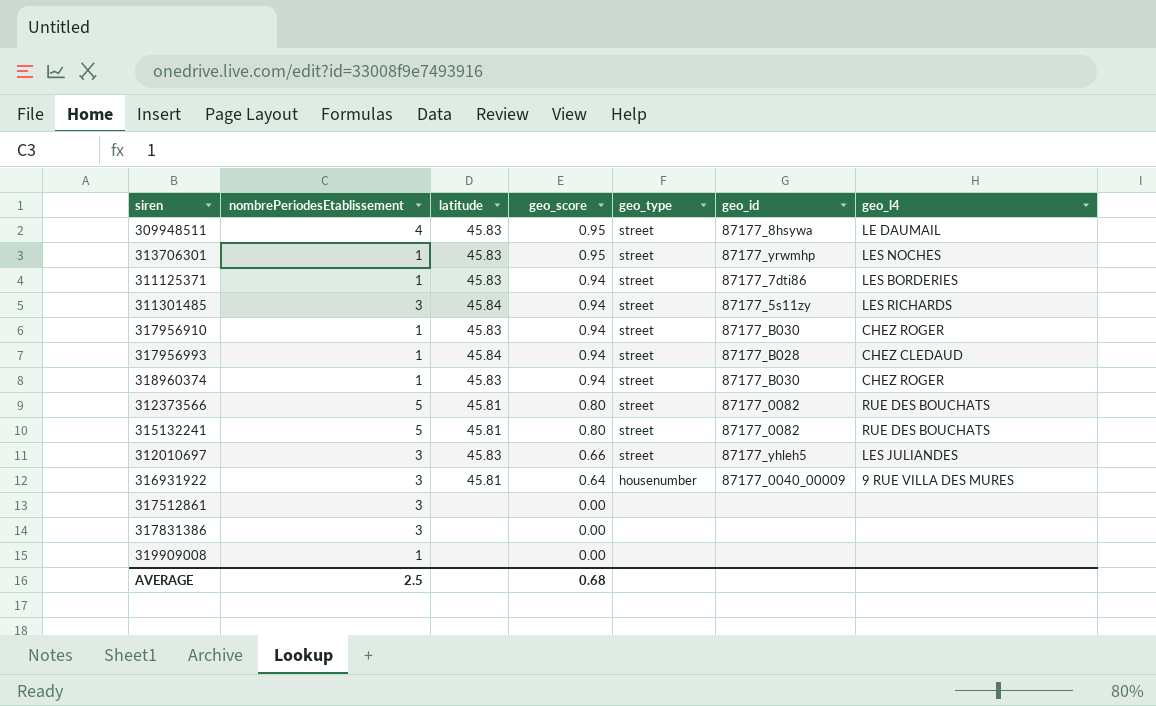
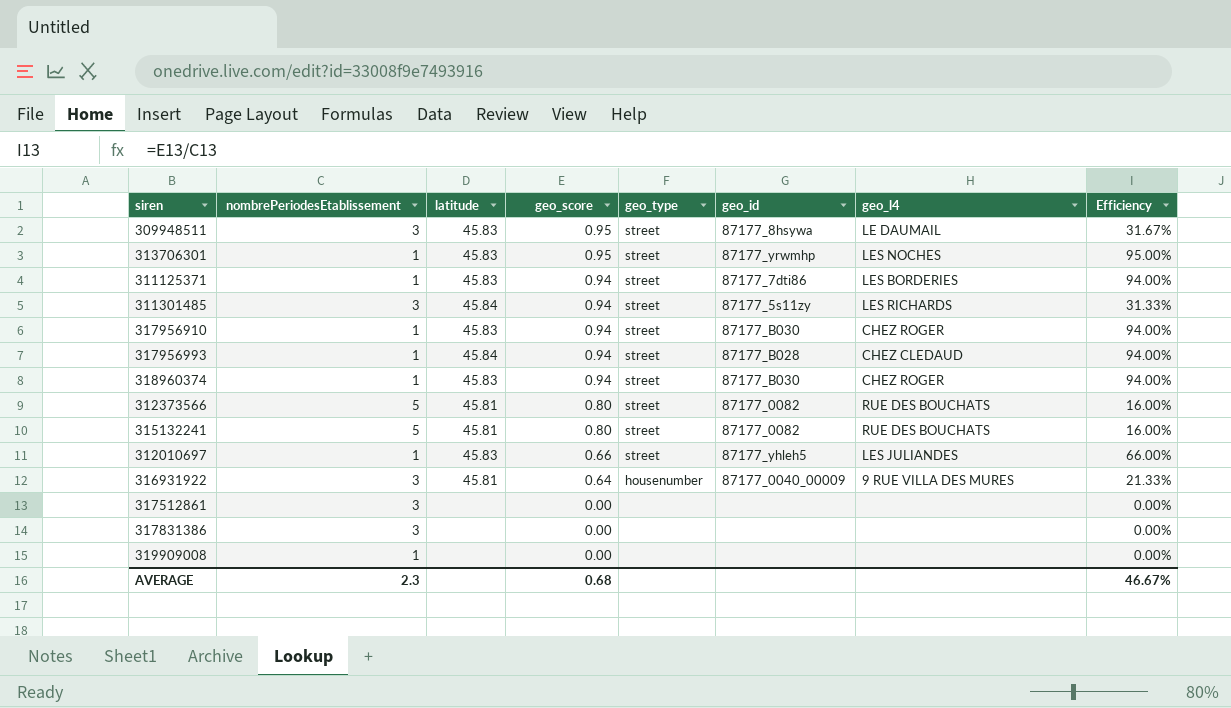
column Efficiency | formula: none -> [geo_score] / [nombrePeriodesEtablissement]
309948511 | nombrePeriodesEtablissement: 4 -> 3
312010697 | nombrePeriodesEtablissement: 3 -> 1
AVERAGE | nombrePeriodesEtablissement: 2.5 -> 2.3

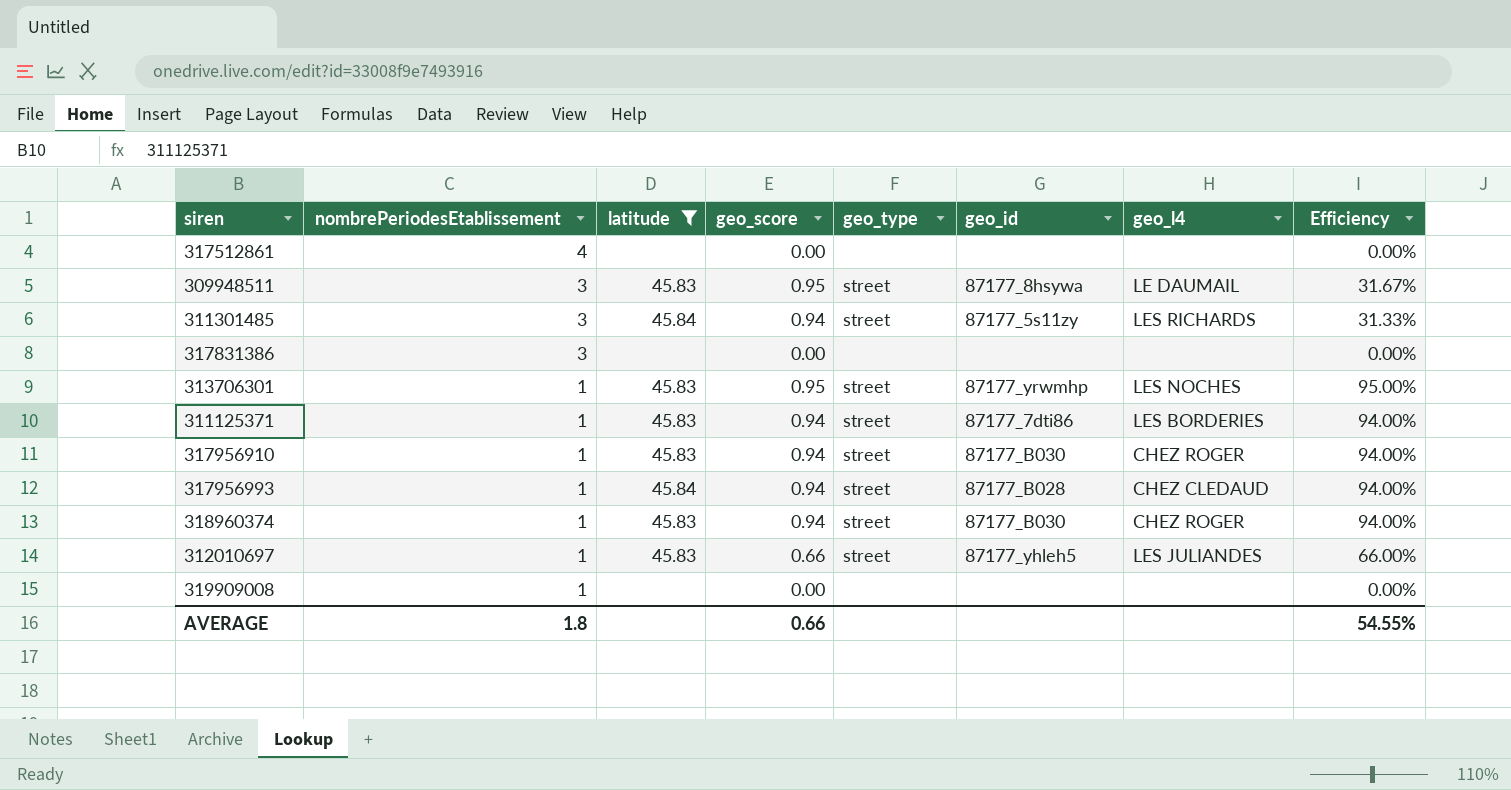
filter: none -> latitude != 45.81
row order: geo_score descending -> nombrePeriodesEtablissement descending
317512861 | nombrePeriodesEtablissement: 3 -> 4
AVERAGE | nombrePeriodesEtablissement: 2.3 -> 1.8
AVERAGE | geo_score: 0.68 -> 0.66
AVERAGE | Efficiency: 46.67% -> 54.55%

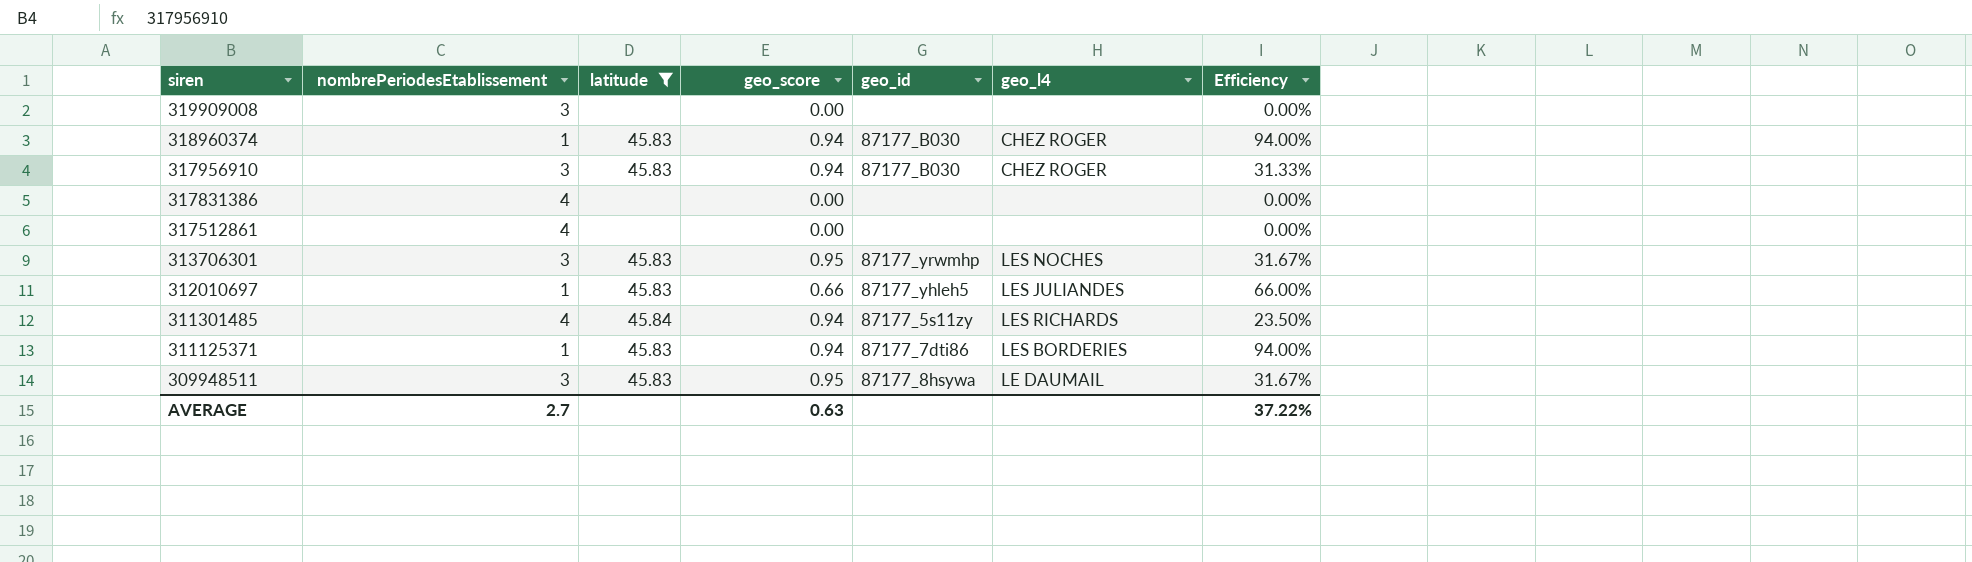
row order: nombrePeriodesEtablissement descending -> siren descending
column geo_type | position: 5 -> none
row 317956993: 1 | 45.84 | 0.94 | street | 87177_B028 | CHEZ CLEDAUD | 94.00% -> none
319909008 | nombrePeriodesEtablissement: 1 -> 3
317956910 | nombrePeriodesEtablissement: 1 -> 3
317956910 | Efficiency: 94.00% -> 31.33%
317831386 | nombrePeriodesEtablissement: 3 -> 4
313706301 | nombrePeriodesEtablissement: 1 -> 3
313706301 | Efficiency: 95.00% -> 31.67%
311301485 | nombrePeriodesEtablissement: 3 -> 4
311301485 | Efficiency: 31.33% -> 23.50%
AVERAGE | nombrePeriodesEtablissement: 1.8 -> 2.7
AVERAGE | geo_score: 0.66 -> 0.63
AVERAGE | Efficiency: 54.55% -> 37.22%

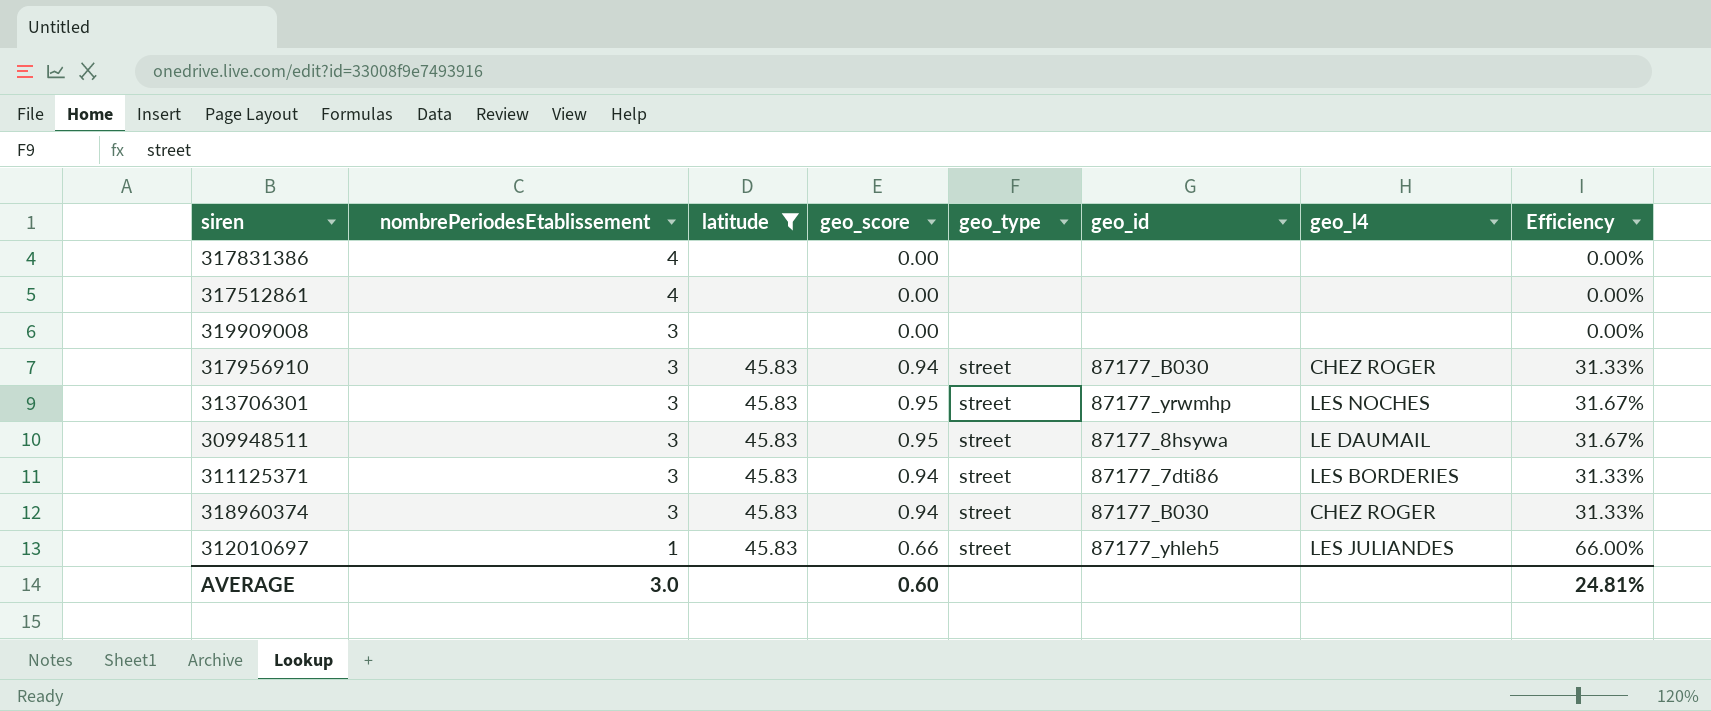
row order: siren descending -> nombrePeriodesEtablissement descending
column geo_type | position: none -> 5
row 311301485: 4 | 45.84 | 0.94 | 87177_5s11zy | LES RICHARDS | 23.50% -> none
311125371 | nombrePeriodesEtablissement: 1 -> 3
311125371 | Efficiency: 94.00% -> 31.33%
318960374 | nombrePeriodesEtablissement: 1 -> 3
318960374 | Efficiency: 94.00% -> 31.33%
AVERAGE | nombrePeriodesEtablissement: 2.7 -> 3.0
AVERAGE | geo_score: 0.63 -> 0.60
AVERAGE | Efficiency: 37.22% -> 24.81%

